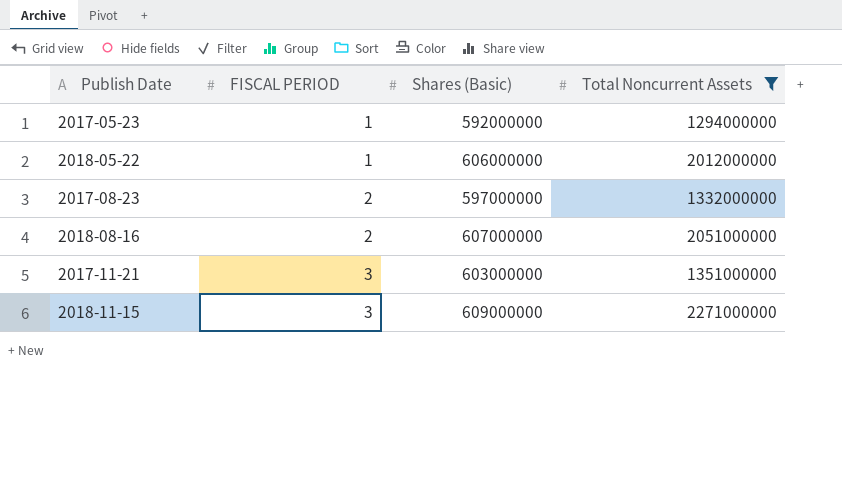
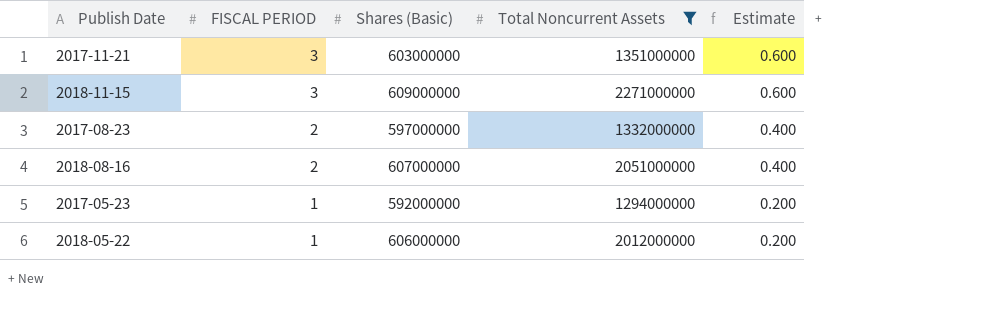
row order: FISCAL PERIOD ascending -> FISCAL PERIOD descending
column Estimate | formula: none -> [FISCAL PERIOD] * 0.2

